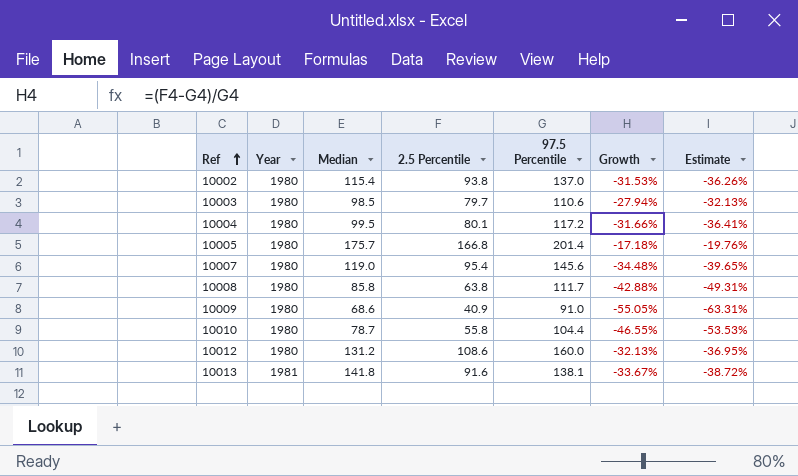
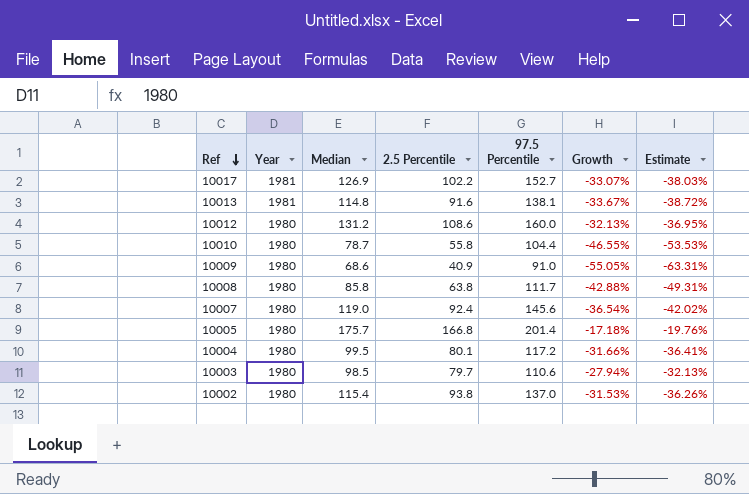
row order: Ref ascending -> Ref descending
row 10017: none -> 1981 | 126.9 | 102.2 | 152.7 | -33.07% | -38.03%
10013 | Median: 141.8 -> 114.8
10007 | 2.5 Percentile: 95.4 -> 92.4
10007 | Growth: -34.48% -> -36.54%
10007 | Estimate: -39.65% -> -42.02%

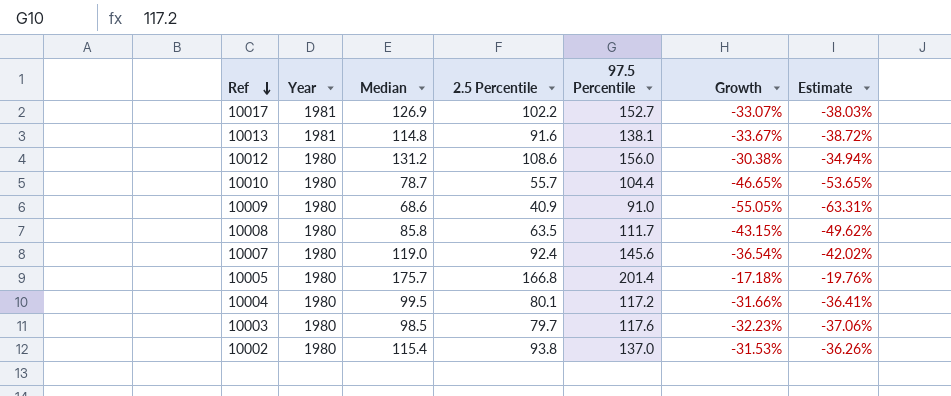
10012 | 97.5 Percentile: 160.0 -> 156.0
10012 | Growth: -32.13% -> -30.38%
10012 | Estimate: -36.95% -> -34.94%
10010 | 2.5 Percentile: 55.8 -> 55.7
10010 | Growth: -46.55% -> -46.65%
10010 | Estimate: -53.53% -> -53.65%
10008 | 2.5 Percentile: 63.8 -> 63.5
10008 | Growth: -42.88% -> -43.15%
10008 | Estimate: -49.31% -> -49.62%
10003 | 97.5 Percentile: 110.6 -> 117.6
10003 | Growth: -27.94% -> -32.23%
10003 | Estimate: -32.13% -> -37.06%

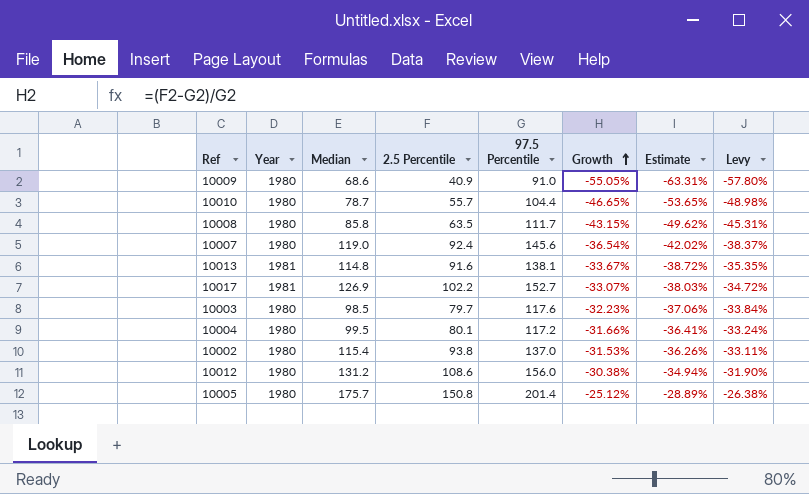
row order: Ref descending -> Growth ascending
column Levy | formula: none -> [Growth] * 1.05
10005 | 2.5 Percentile: 166.8 -> 150.8
10005 | Growth: -17.18% -> -25.12%
10005 | Estimate: -19.76% -> -28.89%

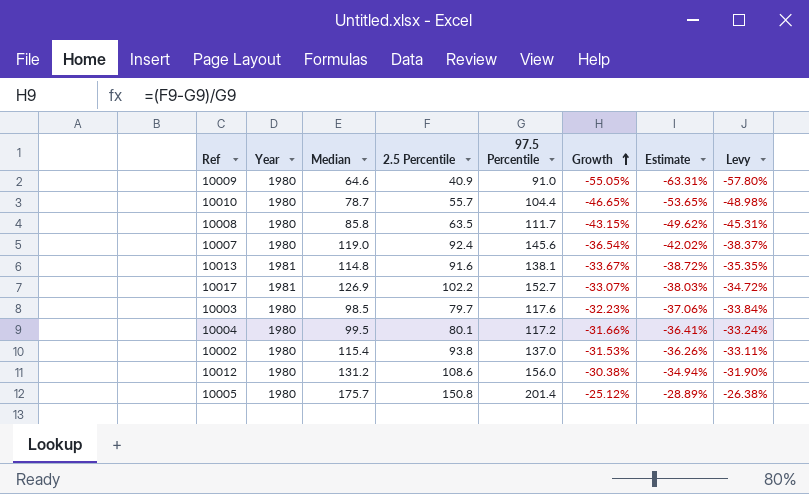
10009 | Median: 68.6 -> 64.6

